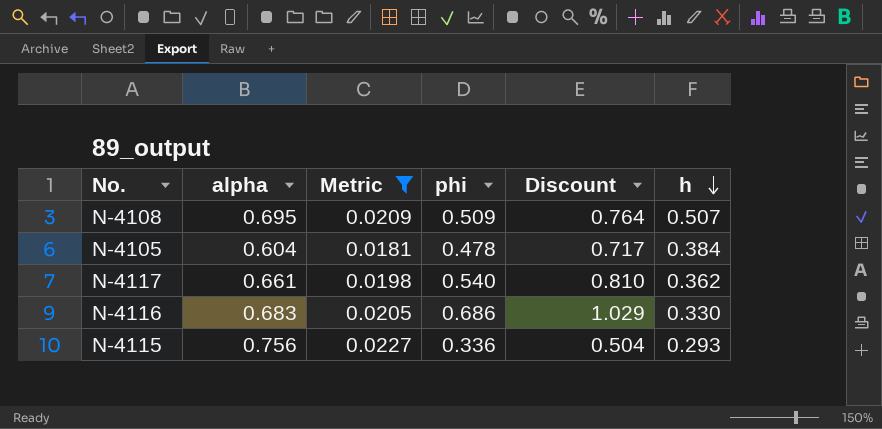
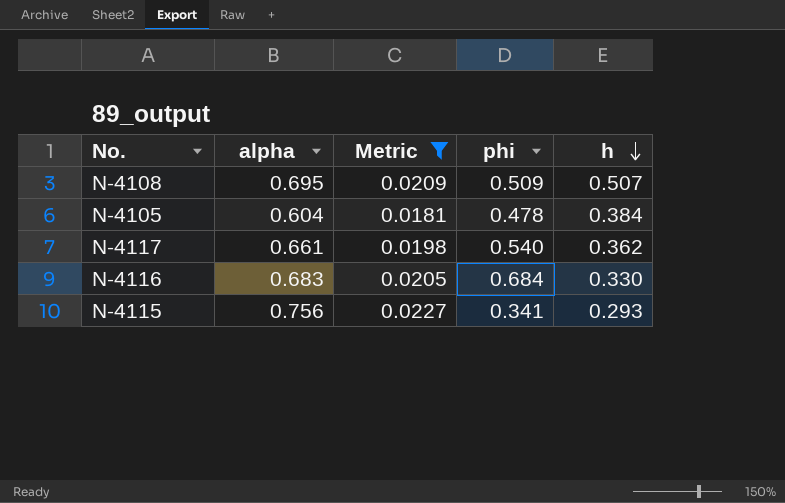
column Discount | formula: [phi] * 1.5 -> none
N-4116 | phi: 0.686 -> 0.684
N-4115 | phi: 0.336 -> 0.341

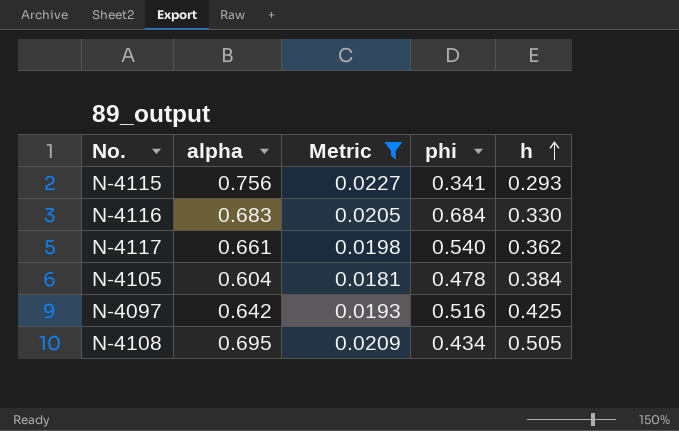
row order: h descending -> h ascending
row N-4097: none -> 0.642 | 0.0193 | 0.516 | 0.425
N-4108 | phi: 0.509 -> 0.434
N-4108 | h: 0.507 -> 0.505

